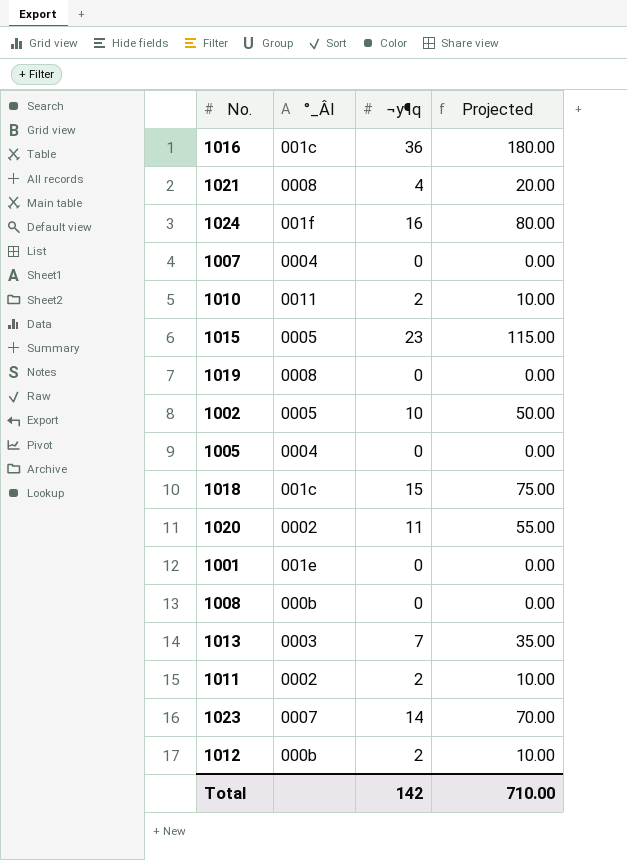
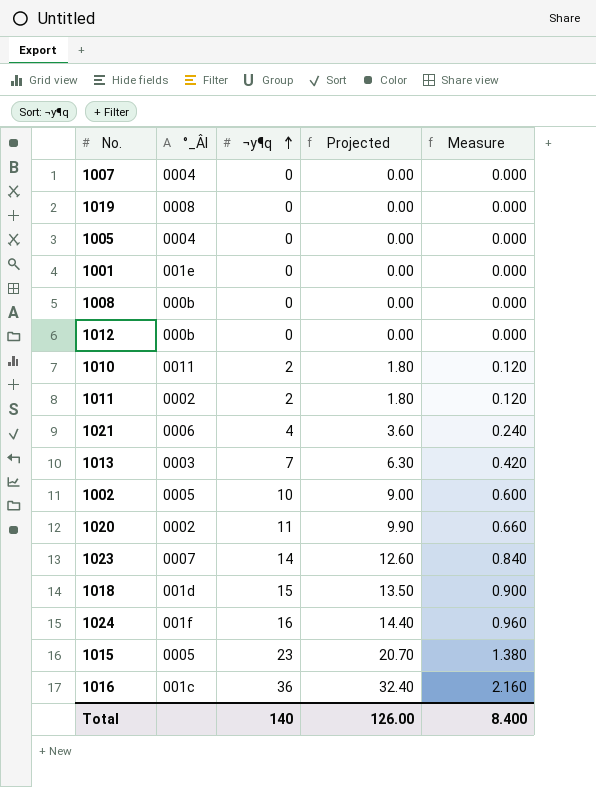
row order: none -> ¬y¶q ascending
column Projected | formula: [¬y¶q] * 5 -> [¬y¶q] * 0.9
column Measure | formula: none -> [¬y¶q] * 0.06
1012 | ¬y¶q: 2 -> 0
1021 | °_ÂI: 0008 -> 0006
1018 | °_ÂI: 001c -> 001d
Total | ¬y¶q: 142 -> 140
Total | Projected: 710.00 -> 126.00

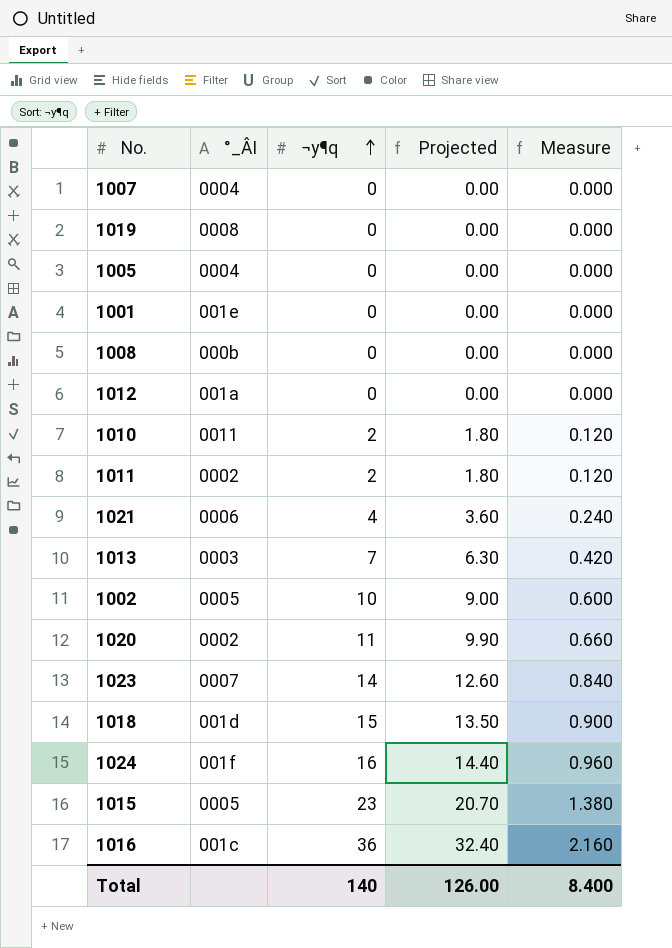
1012 | °_ÂI: 000b -> 001a

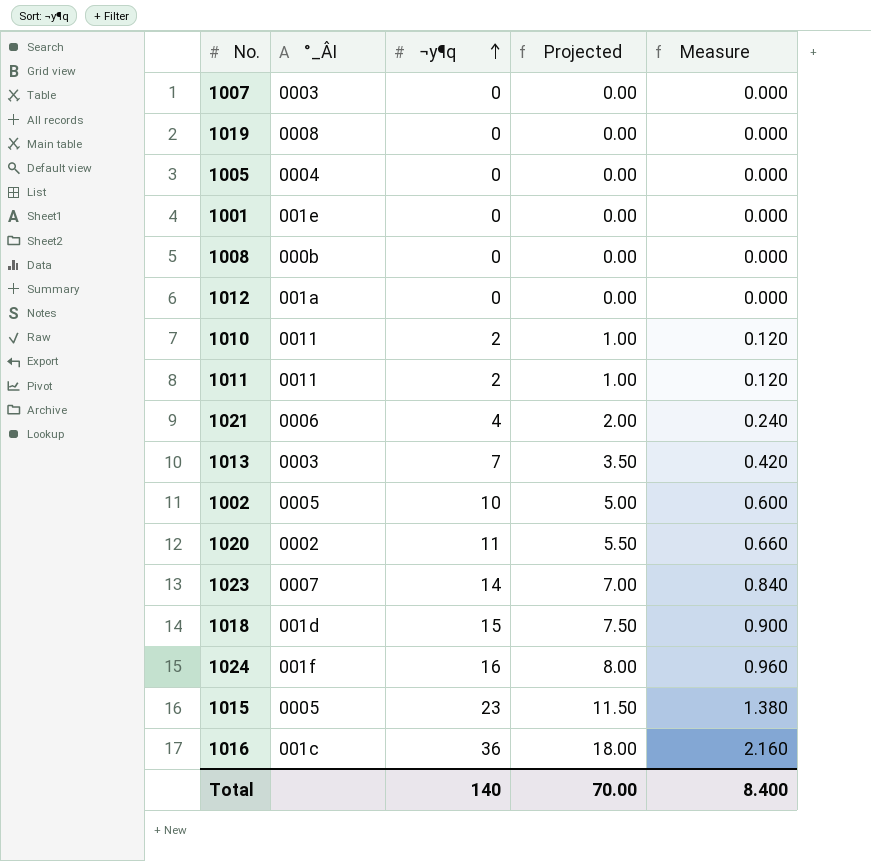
column Projected | formula: [¬y¶q] * 0.9 -> [¬y¶q] * 0.5
1007 | °_ÂI: 0004 -> 0003
1011 | °_ÂI: 0002 -> 0011
Total | Projected: 126.00 -> 70.00

